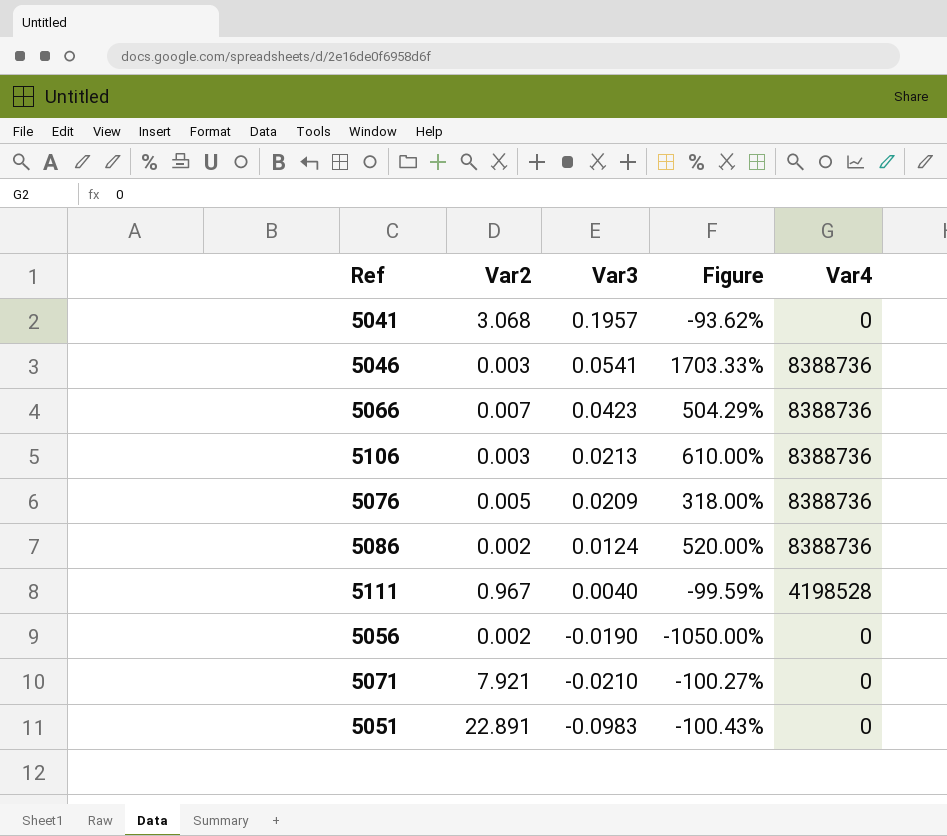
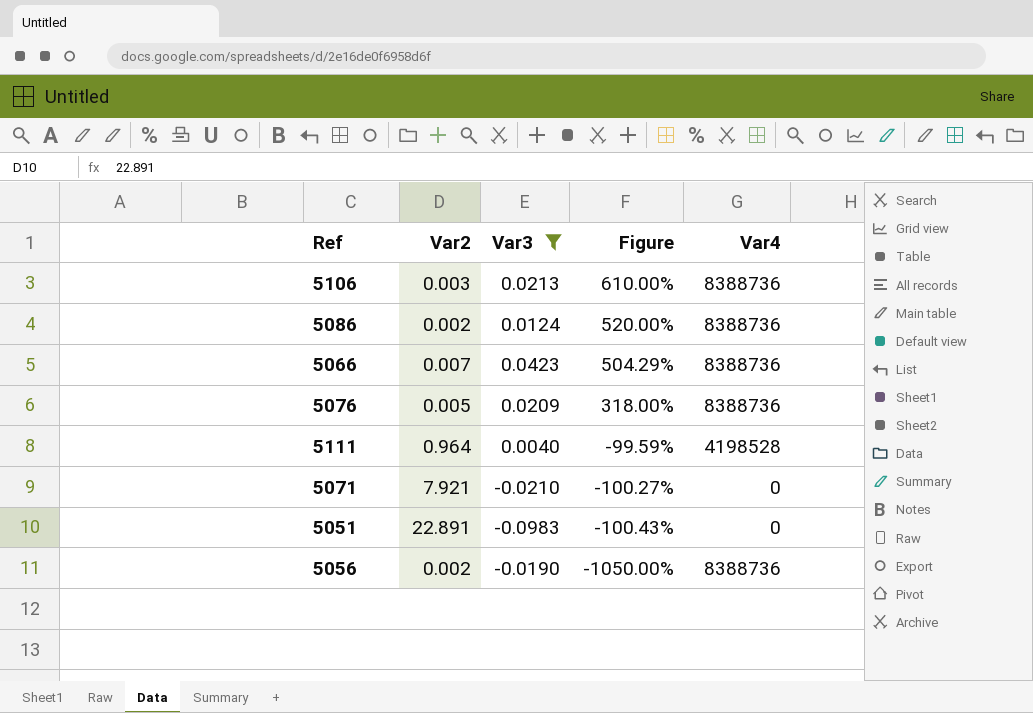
filter: none -> Var3 <= 0.0423
row order: Var3 descending -> Figure descending
5111 | Var2: 0.967 -> 0.964
5056 | Var4: 0 -> 8388736

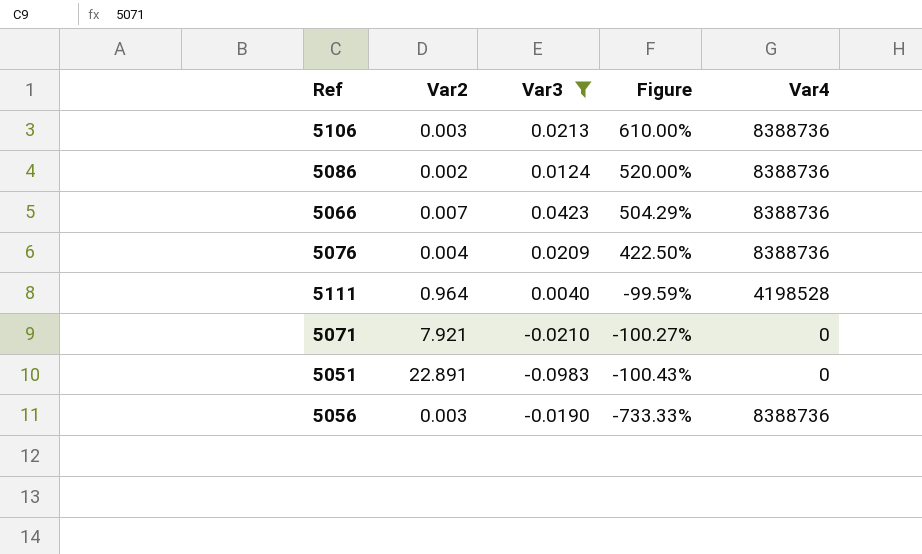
5076 | Var2: 0.005 -> 0.004
5076 | Figure: 318.00% -> 422.50%
5056 | Var2: 0.002 -> 0.003
5056 | Figure: -1050.00% -> -733.33%

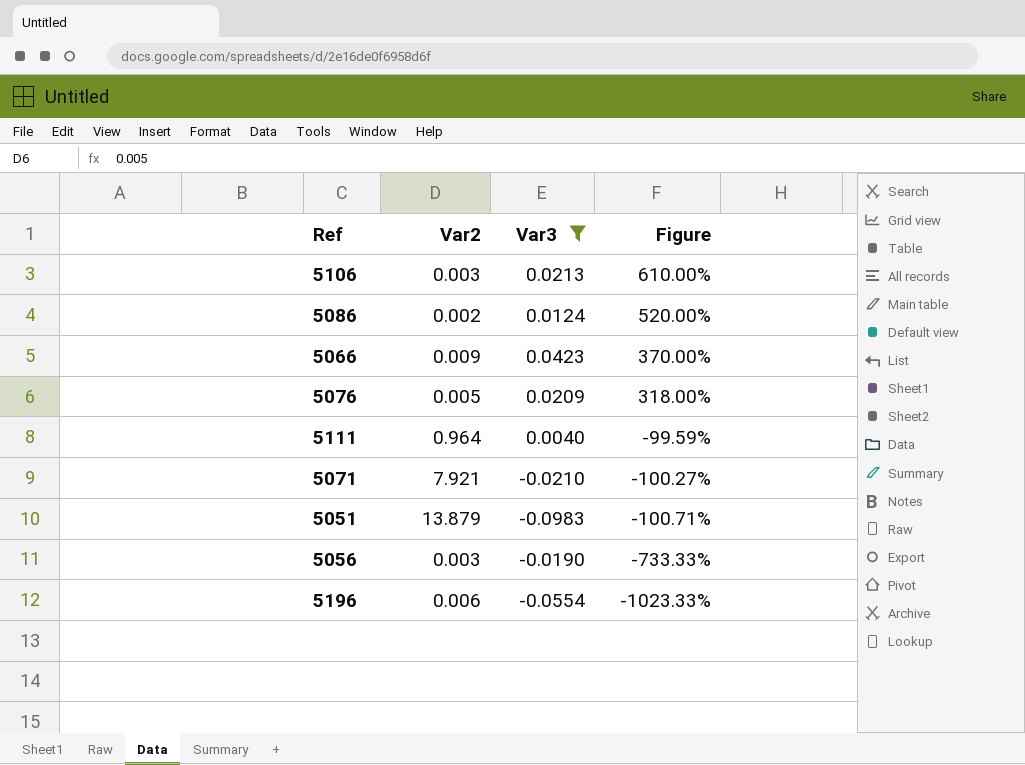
column Var4 | position: 5 -> none
5066 | Var2: 0.007 -> 0.009
5066 | Figure: 504.29% -> 370.00%
5076 | Var2: 0.004 -> 0.005
5076 | Figure: 422.50% -> 318.00%
5051 | Var2: 22.891 -> 13.879
5051 | Figure: -100.43% -> -100.71%
row 5196: none -> 0.006 | -0.0554 | -1023.33%

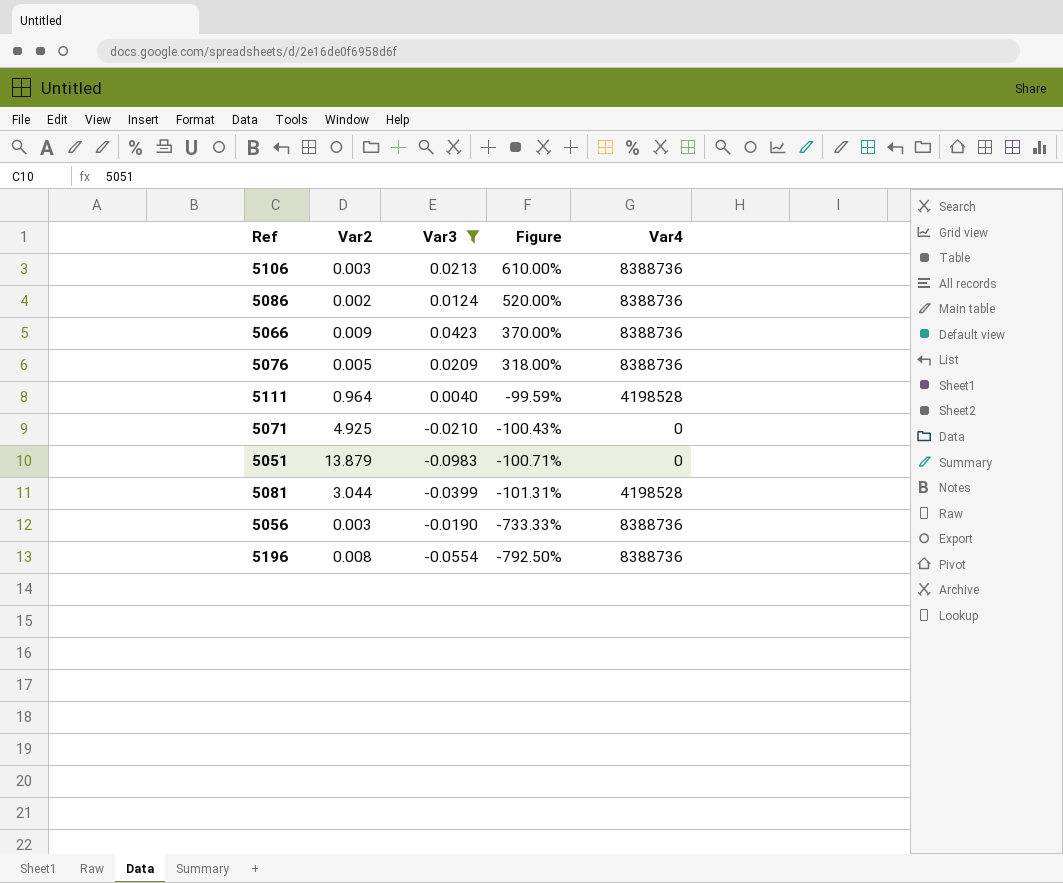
column Var4 | position: none -> 5
5071 | Var2: 7.921 -> 4.925
5071 | Figure: -100.27% -> -100.43%
row 5081: none -> 3.044 | -0.0399 | -101.31% | 4198528
5196 | Var2: 0.006 -> 0.008
5196 | Figure: -1023.33% -> -792.50%

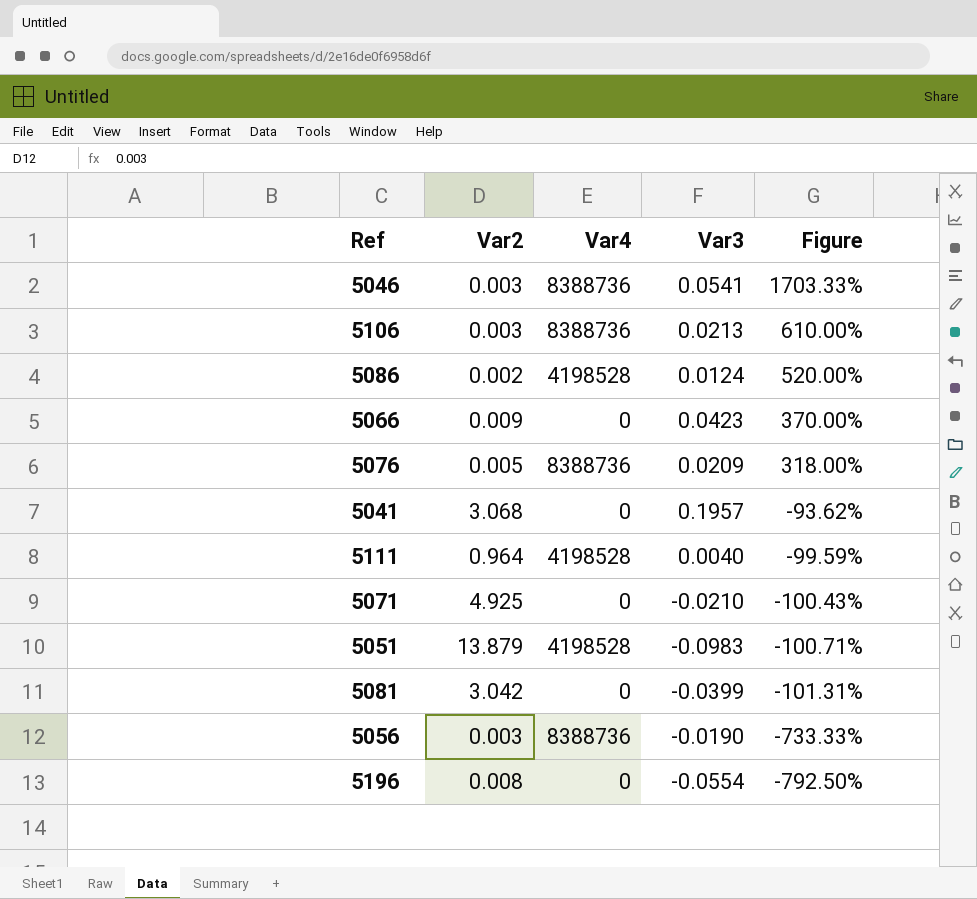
filter: Var3 <= 0.0423 -> none
column Var4 | position: 5 -> 3
5086 | Var4: 8388736 -> 4198528
5066 | Var4: 8388736 -> 0
5051 | Var4: 0 -> 4198528
5081 | Var2: 3.044 -> 3.042
5081 | Var4: 4198528 -> 0
5196 | Var4: 8388736 -> 0

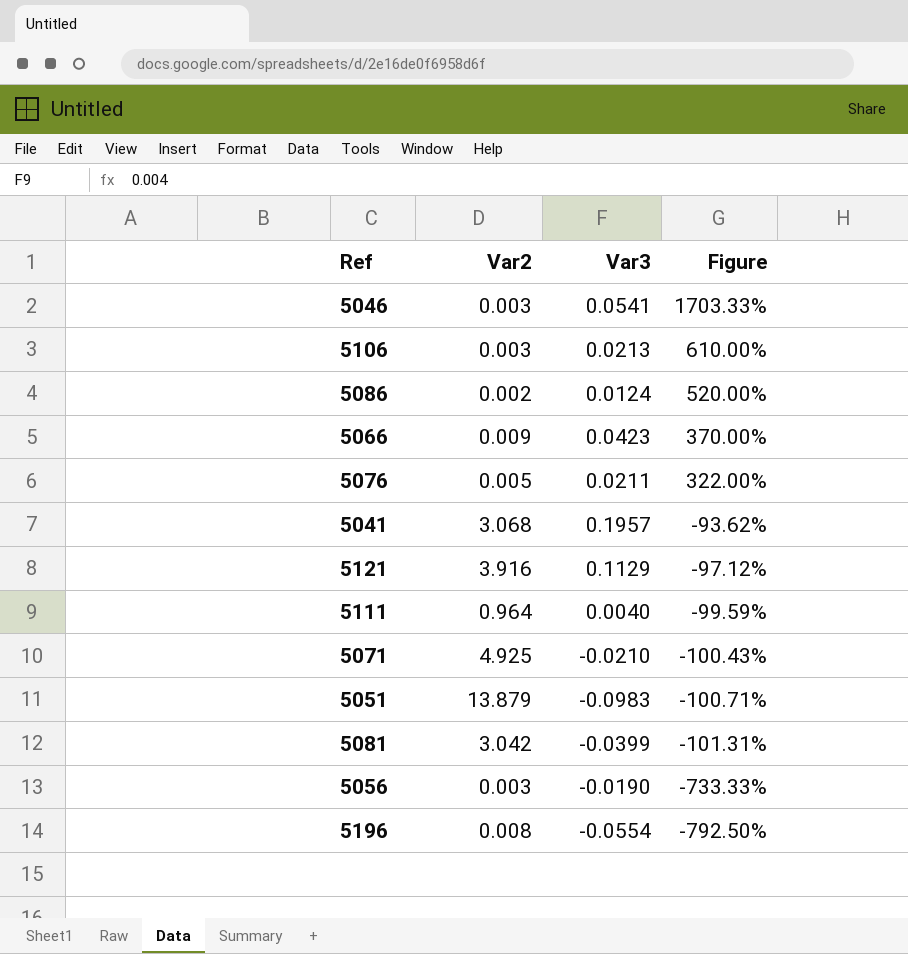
column Var4 | position: 3 -> none
5076 | Var3: 0.0209 -> 0.0211
5076 | Figure: 318.00% -> 322.00%
row 5121: none -> 3.916 | 0.1129 | -97.12%

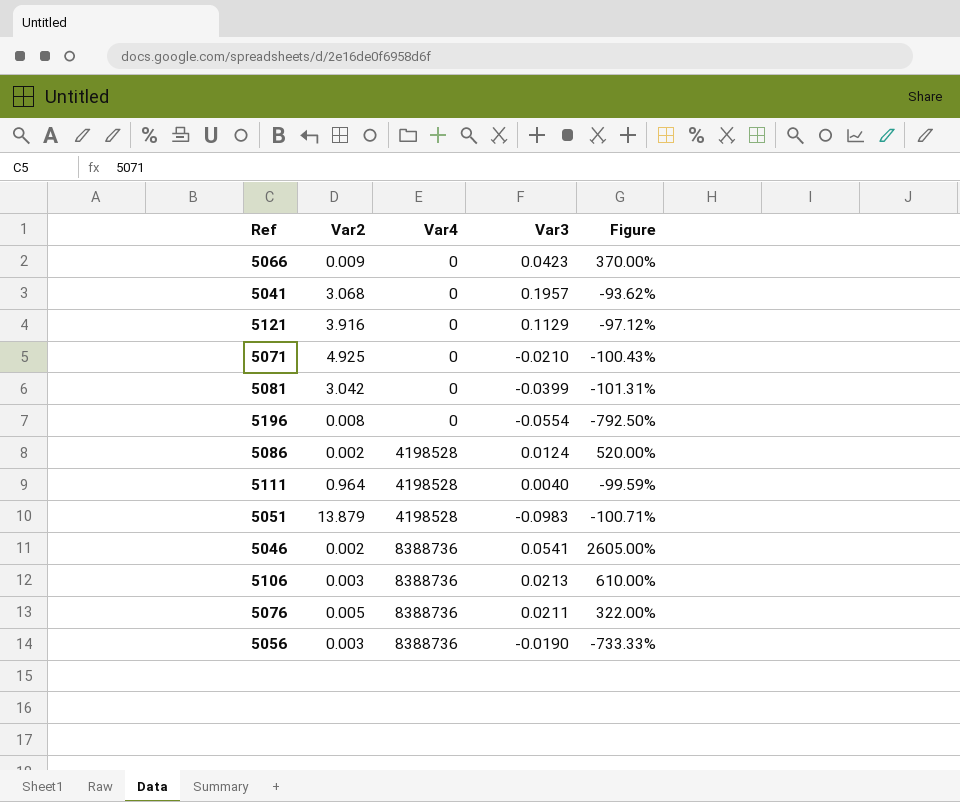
row order: Figure descending -> Var4 ascending
column Var4 | position: none -> 3
5046 | Var2: 0.003 -> 0.002
5046 | Figure: 1703.33% -> 2605.00%

